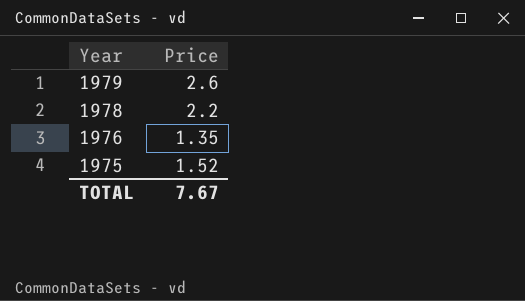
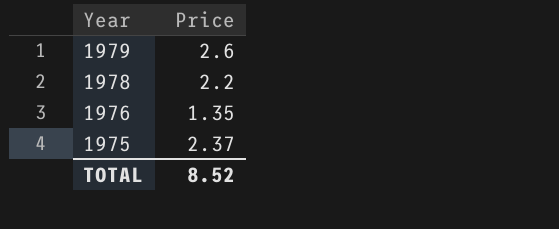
1975 | Price: 1.52 -> 2.37
TOTAL | Price: 7.67 -> 8.52

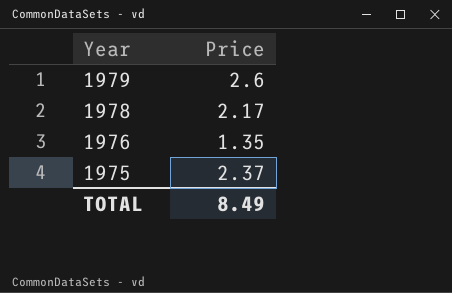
1978 | Price: 2.2 -> 2.17
TOTAL | Price: 8.52 -> 8.49

